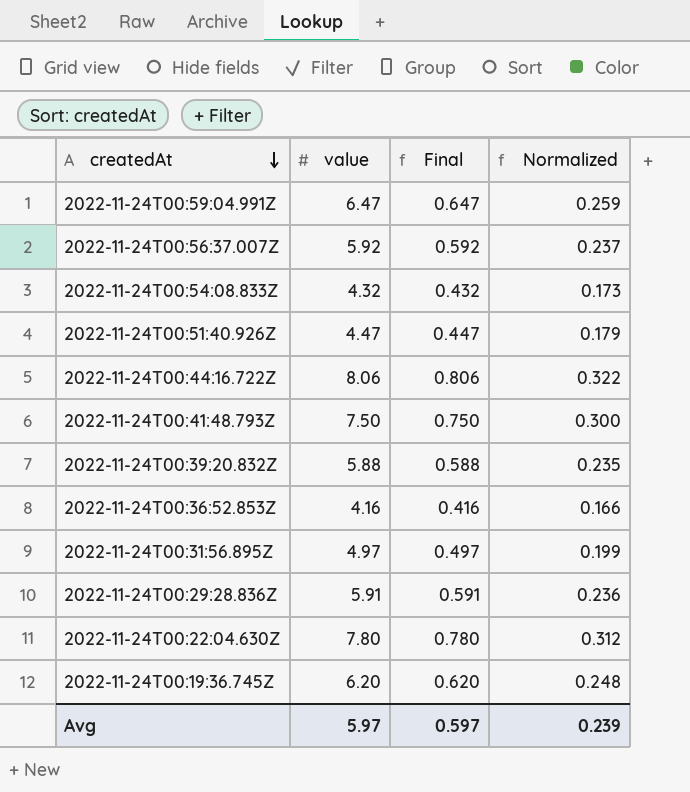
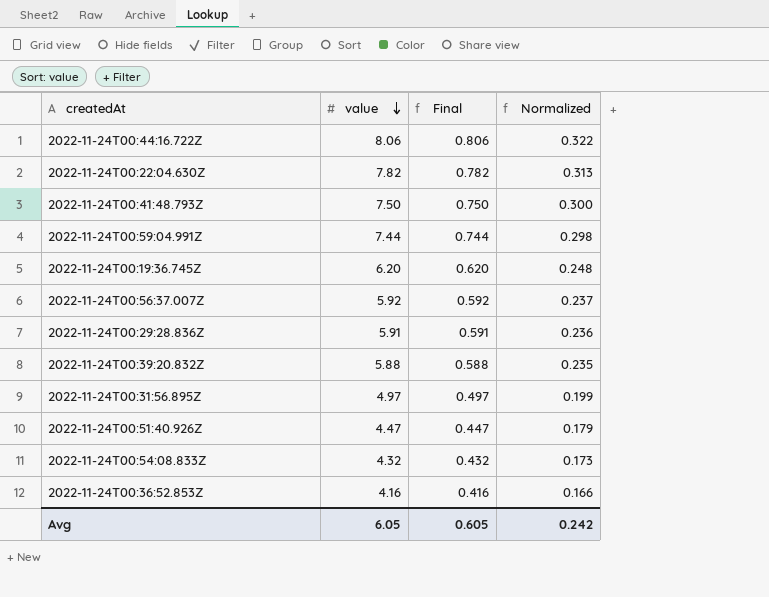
row order: createdAt descending -> value descending
2022-11-24T00:22:04.630Z | value: 7.80 -> 7.82
2022-11-24T00:22:04.630Z | Final: 0.780 -> 0.782
2022-11-24T00:22:04.630Z | Normalized: 0.312 -> 0.313
2022-11-24T00:59:04.991Z | value: 6.47 -> 7.44
2022-11-24T00:59:04.991Z | Final: 0.647 -> 0.744
2022-11-24T00:59:04.991Z | Normalized: 0.259 -> 0.298
Avg | value: 5.97 -> 6.05
Avg | Final: 0.597 -> 0.605
Avg | Normalized: 0.239 -> 0.242

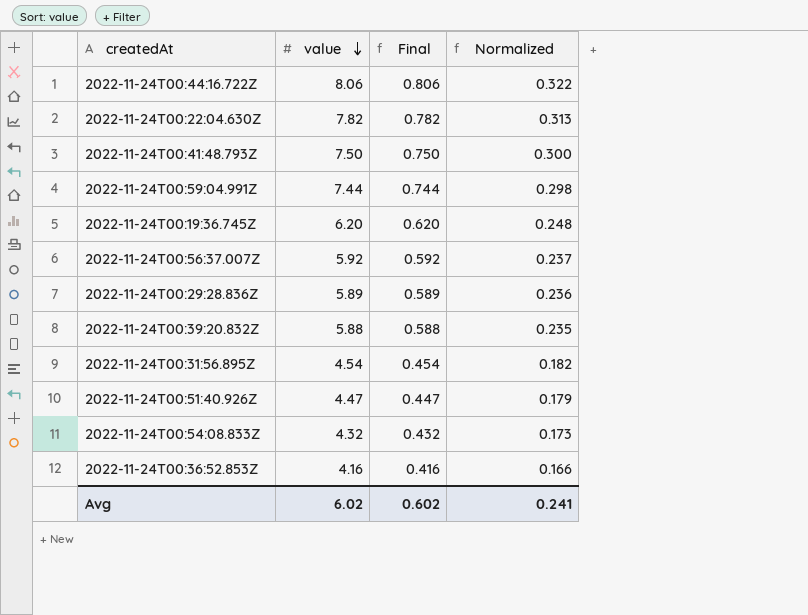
2022-11-24T00:29:28.836Z | value: 5.91 -> 5.89
2022-11-24T00:29:28.836Z | Final: 0.591 -> 0.589
2022-11-24T00:31:56.895Z | value: 4.97 -> 4.54
2022-11-24T00:31:56.895Z | Final: 0.497 -> 0.454
2022-11-24T00:31:56.895Z | Normalized: 0.199 -> 0.182
Avg | value: 6.05 -> 6.02
Avg | Final: 0.605 -> 0.602
Avg | Normalized: 0.242 -> 0.241

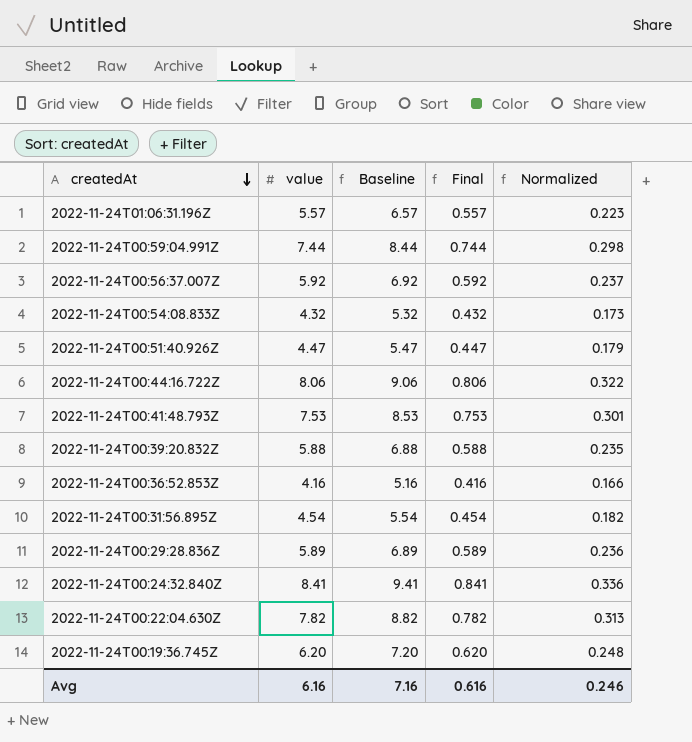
row order: value descending -> createdAt descending
column Baseline | formula: none -> [value] + 1
row 2022-11-24T01:06:31.196Z: none -> 5.57 | 6.57 | 0.557 | 0.223
2022-11-24T00:41:48.793Z | value: 7.50 -> 7.53
2022-11-24T00:41:48.793Z | Final: 0.750 -> 0.753
2022-11-24T00:41:48.793Z | Normalized: 0.300 -> 0.301
row 2022-11-24T00:24:32.840Z: none -> 8.41 | 9.41 | 0.841 | 0.336
Avg | value: 6.02 -> 6.16
Avg | Final: 0.602 -> 0.616
Avg | Normalized: 0.241 -> 0.246

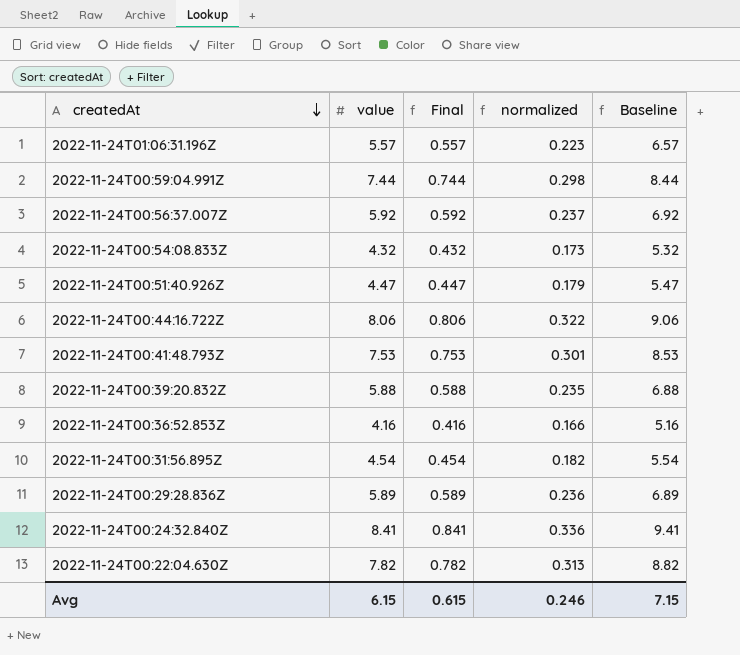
column name: Normalized -> normalized
column Baseline | position: 3 -> 5
row 2022-11-24T00:19:36.745Z: 6.20 | 7.20 | 0.620 | 0.248 -> none
Avg | value: 6.16 -> 6.15
Avg | Final: 0.616 -> 0.615
Avg | Baseline: 7.16 -> 7.15

